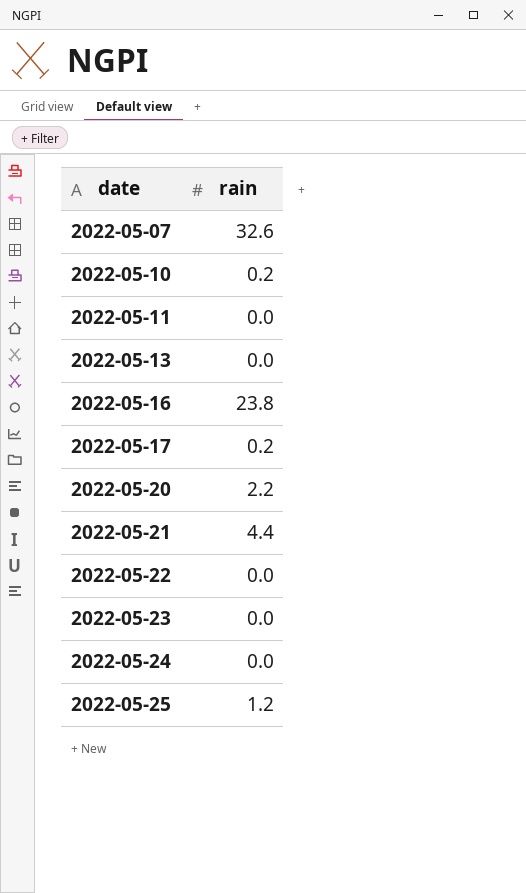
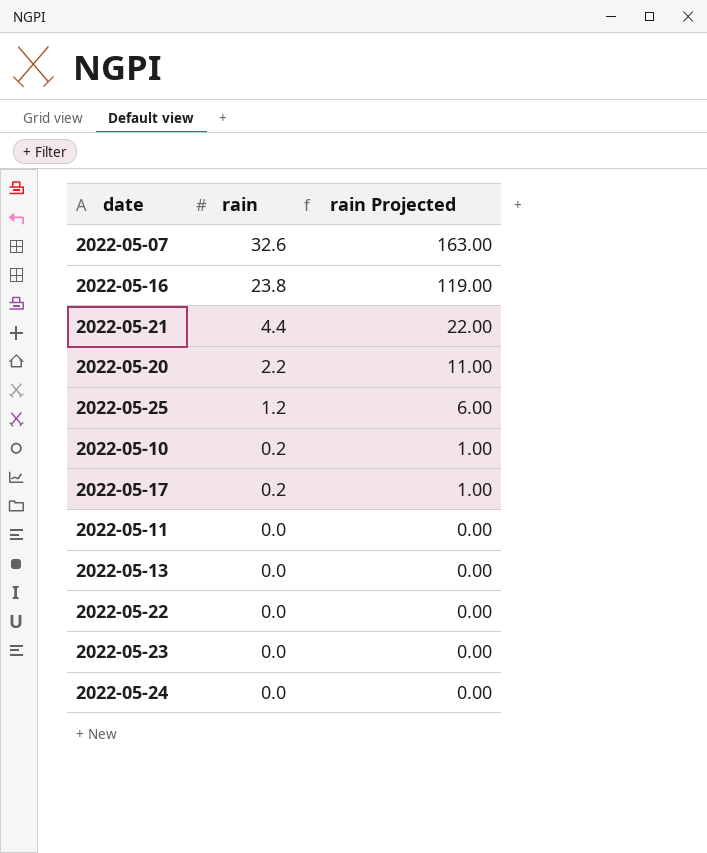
row order: date ascending -> rain descending
column rain Projected | formula: none -> [rain] * 5

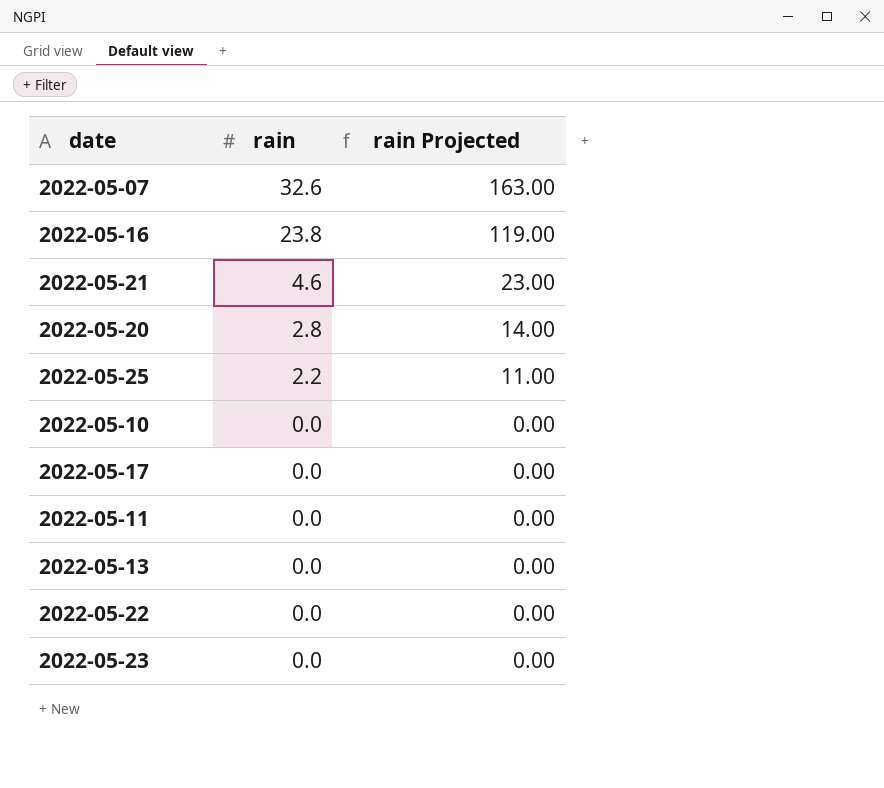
row 2022-05-24: 0.0 | 0.00 -> none
2022-05-21 | rain: 4.4 -> 4.6
2022-05-21 | rain Projected: 22.00 -> 23.00
2022-05-20 | rain: 2.2 -> 2.8
2022-05-20 | rain Projected: 11.00 -> 14.00
2022-05-25 | rain: 1.2 -> 2.2
2022-05-25 | rain Projected: 6.00 -> 11.00
2022-05-10 | rain: 0.2 -> 0.0
2022-05-10 | rain Projected: 1.00 -> 0.00
2022-05-17 | rain: 0.2 -> 0.0
2022-05-17 | rain Projected: 1.00 -> 0.00

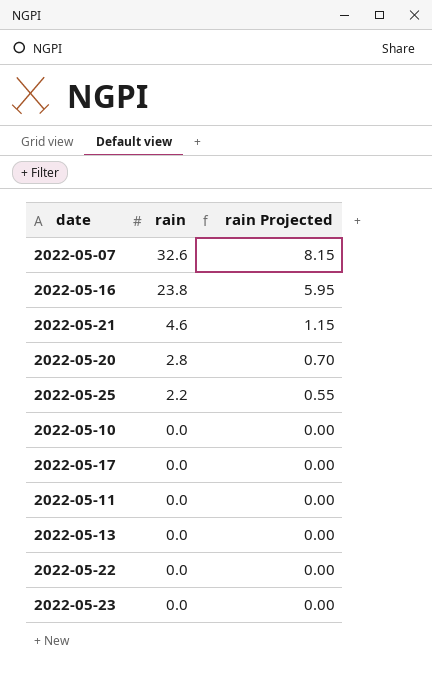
column rain Projected | formula: [rain] * 5 -> [rain] * 0.25

